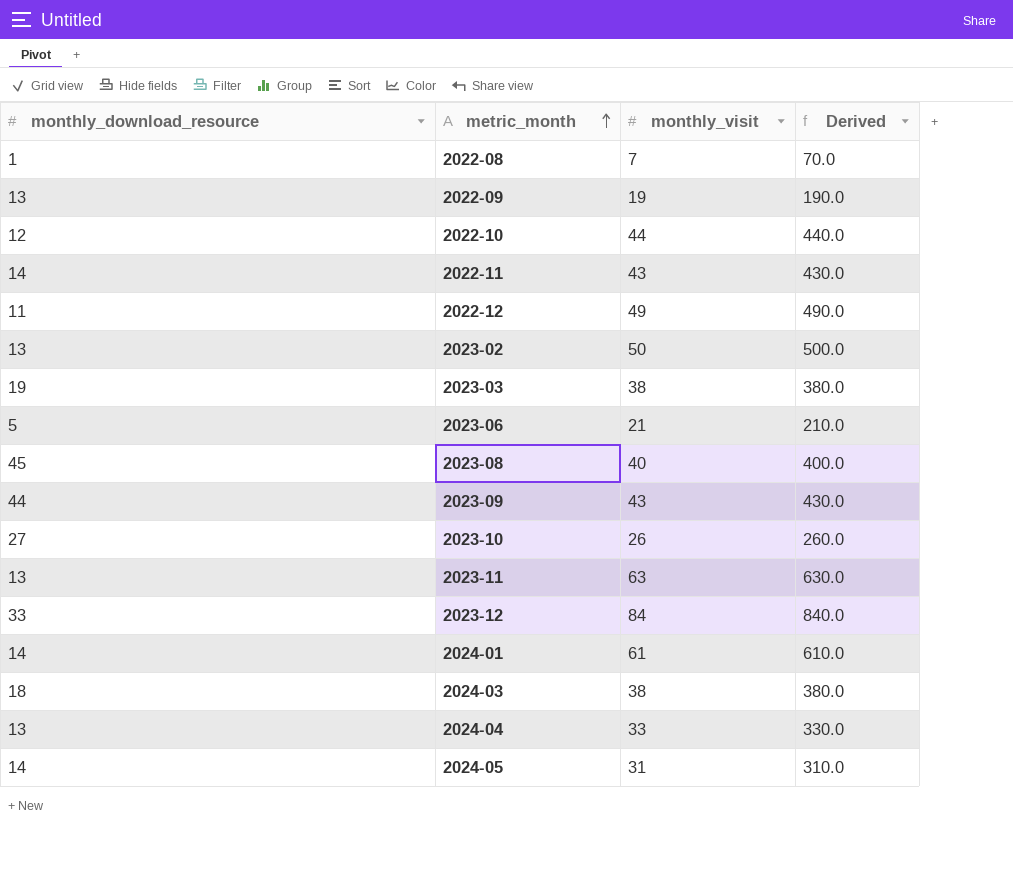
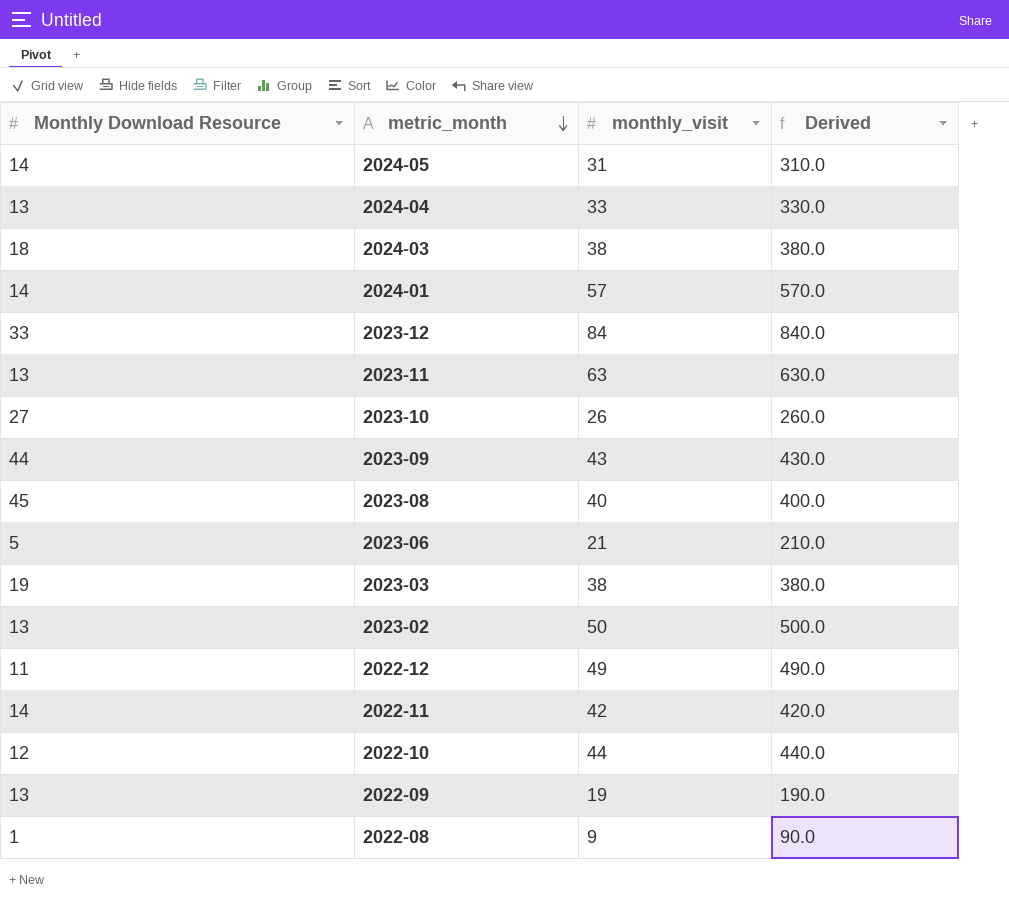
row order: metric_month ascending -> metric_month descending
column name: monthly_download_resource -> Monthly Download Resource
2024-01 | monthly_visit: 61 -> 57
2024-01 | Derived: 610.0 -> 570.0
2022-11 | monthly_visit: 43 -> 42
2022-11 | Derived: 430.0 -> 420.0
2022-08 | monthly_visit: 7 -> 9
2022-08 | Derived: 70.0 -> 90.0

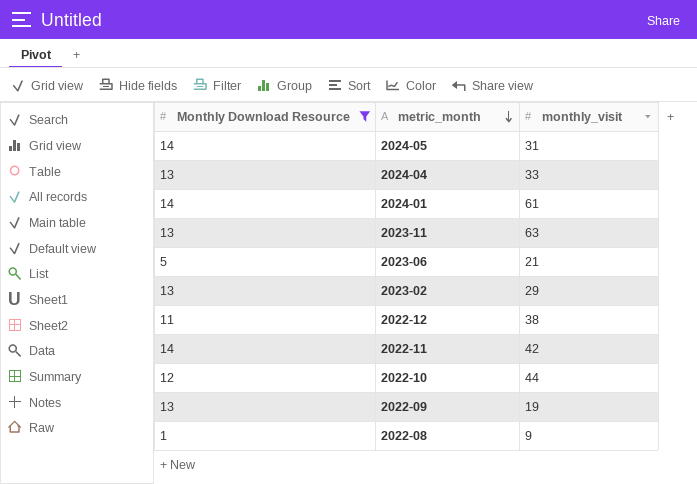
filter: none -> Monthly Download Resource <= 14
column Derived | formula: [monthly_visit] * 10 -> none
2024-01 | monthly_visit: 57 -> 61
2023-02 | monthly_visit: 50 -> 29
2022-12 | monthly_visit: 49 -> 38

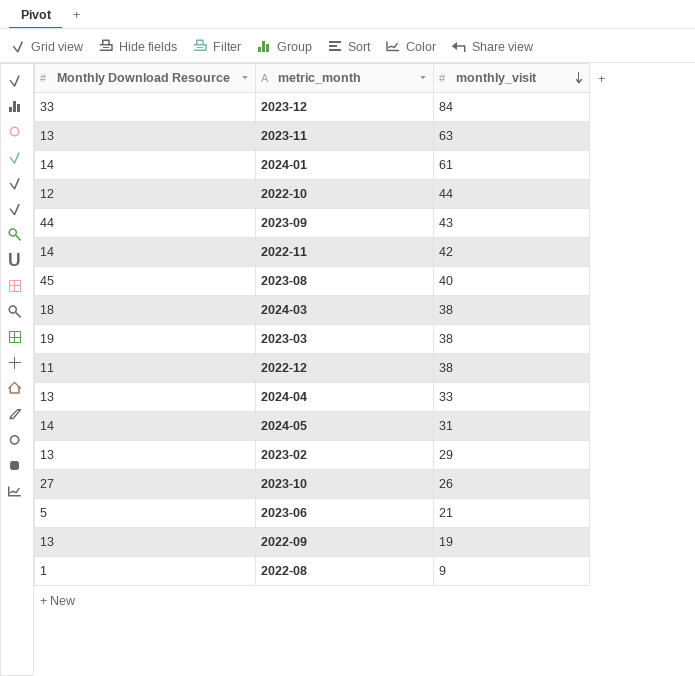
filter: Monthly Download Resource <= 14 -> none
row order: metric_month descending -> monthly_visit descending

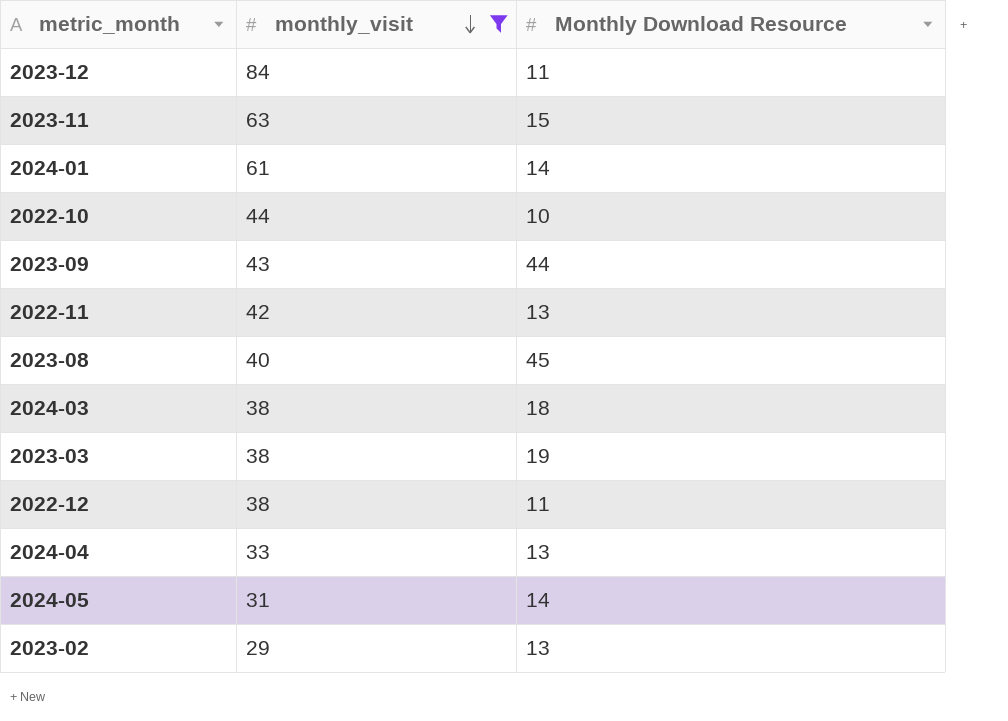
filter: none -> monthly_visit >= 29
column Monthly Download Resource | position: 1 -> 3
2023-12 | Monthly Download Resource: 33 -> 11
2023-11 | Monthly Download Resource: 13 -> 15
2022-10 | Monthly Download Resource: 12 -> 10
2022-11 | Monthly Download Resource: 14 -> 13

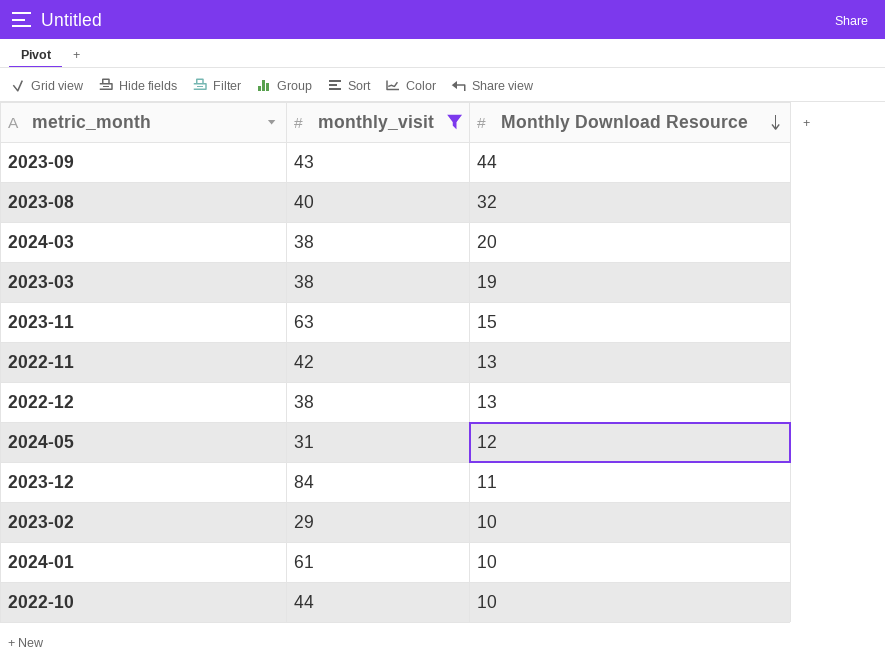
row order: monthly_visit descending -> Monthly Download Resource descending
row 2024-04: 33 | 13 -> none
2023-08 | Monthly Download Resource: 45 -> 32
2024-03 | Monthly Download Resource: 18 -> 20
2022-12 | Monthly Download Resource: 11 -> 13
2024-05 | Monthly Download Resource: 14 -> 12
2023-02 | Monthly Download Resource: 13 -> 10
2024-01 | Monthly Download Resource: 14 -> 10

